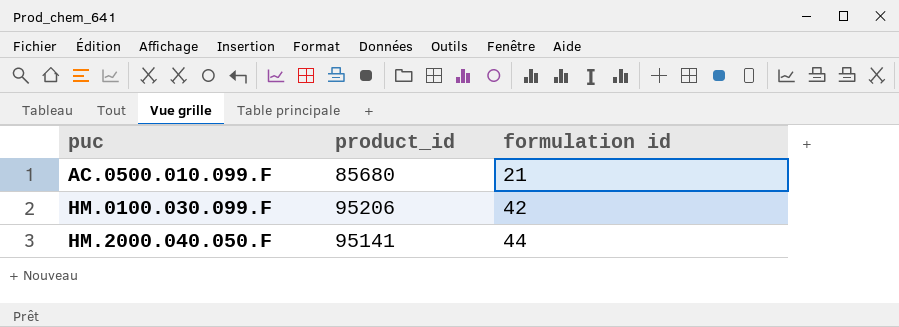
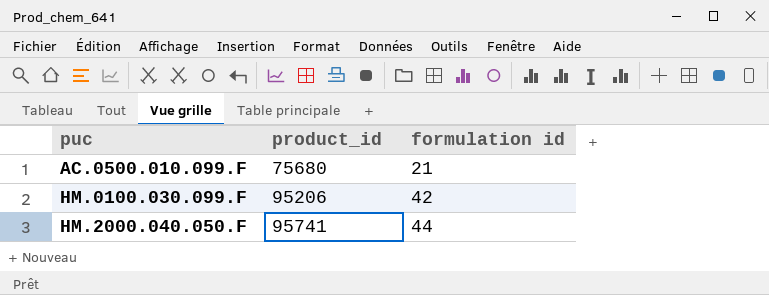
AC.0500.010.099.F | product_id: 85680 -> 75680
HM.2000.040.050.F | product_id: 95141 -> 95741

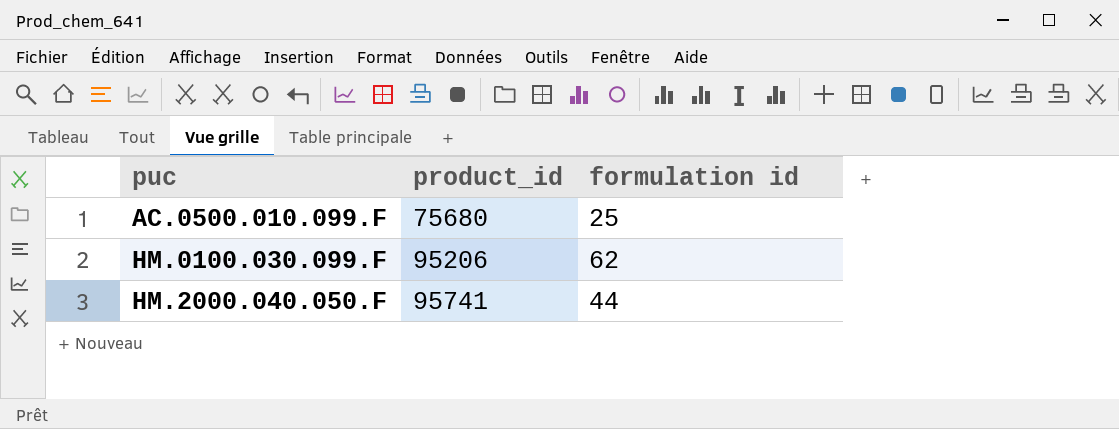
AC.0500.010.099.F | formulation id: 21 -> 25
HM.0100.030.099.F | formulation id: 42 -> 62

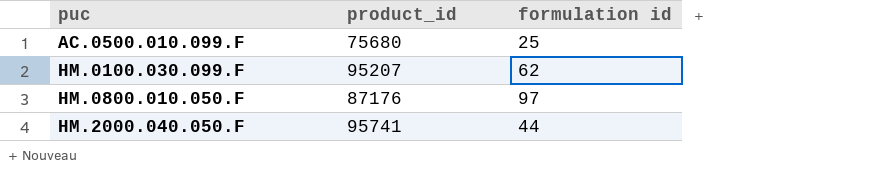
HM.0100.030.099.F | product_id: 95206 -> 95207
row HM.0800.010.050.F: none -> 87176 | 97

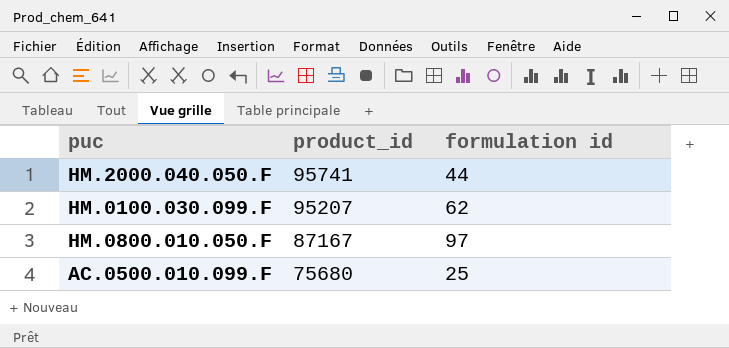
row order: puc ascending -> product_id descending
HM.0800.010.050.F | product_id: 87176 -> 87167

